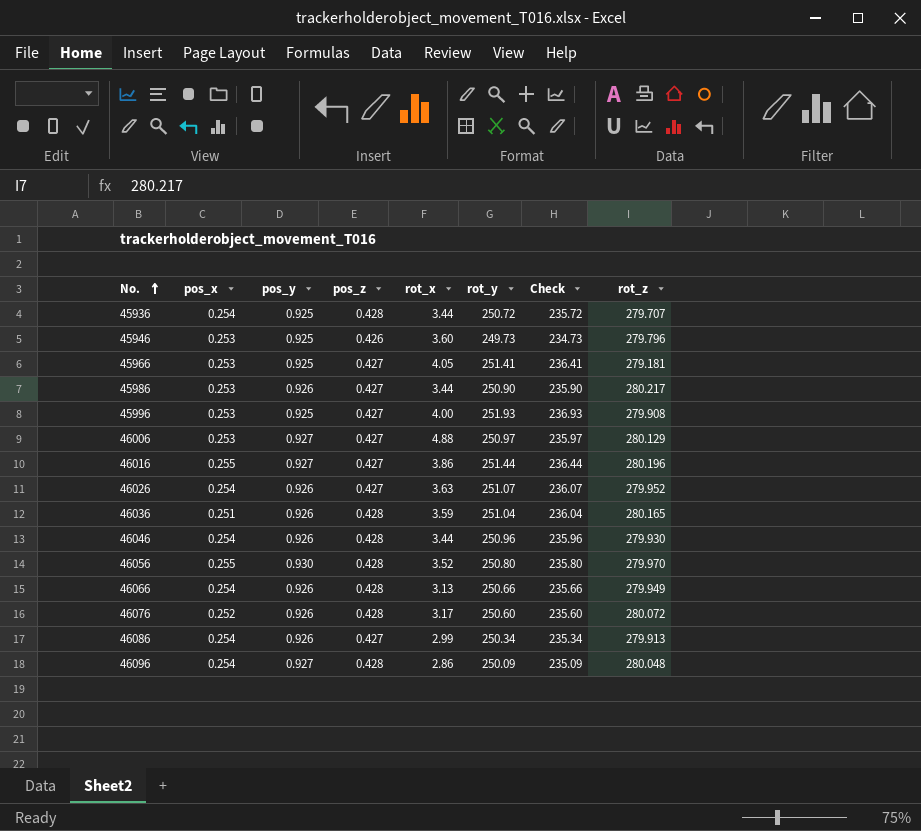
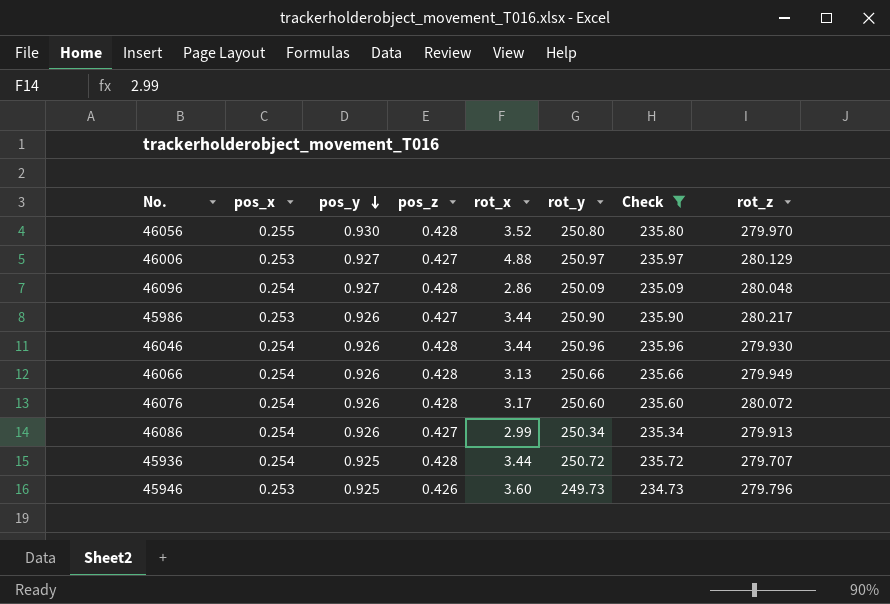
filter: none -> Check <= 235.97
row order: No. ascending -> pos_y descending
46076 | pos_x: 0.252 -> 0.254

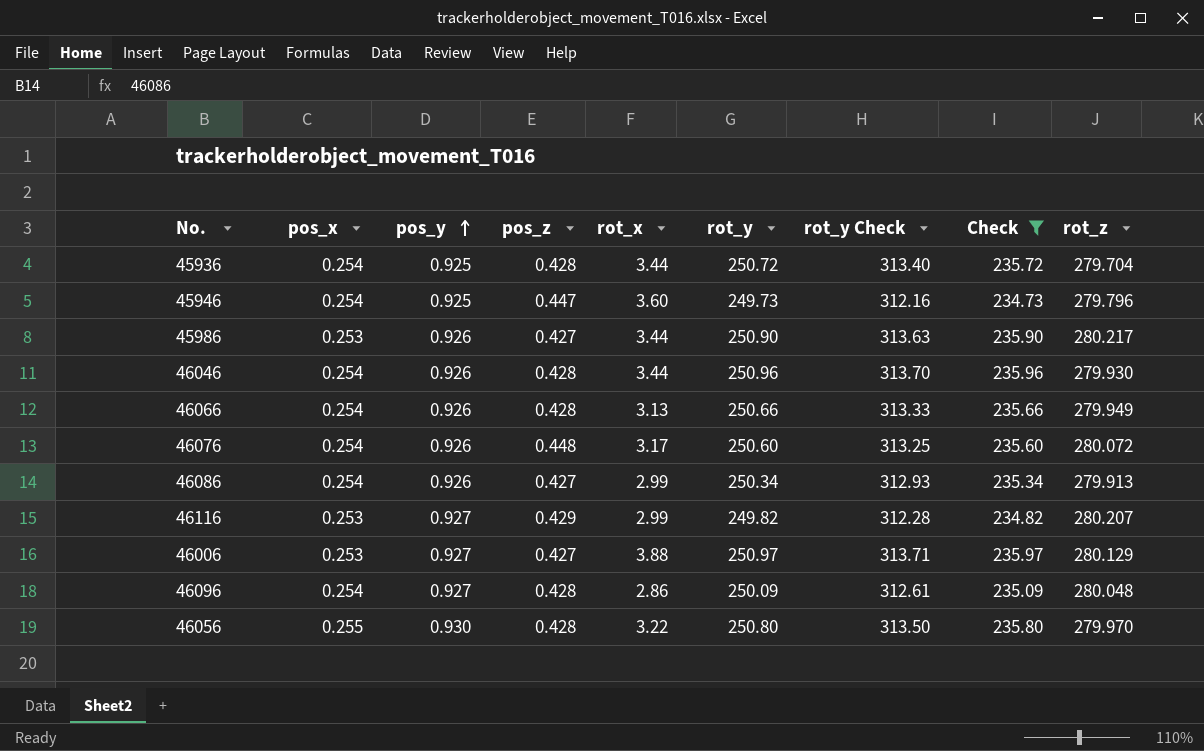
row order: pos_y descending -> pos_y ascending
column rot_y Check | formula: none -> [rot_y] * 1.25
45936 | rot_z: 279.707 -> 279.704
45946 | pos_x: 0.253 -> 0.254
45946 | pos_z: 0.426 -> 0.447
46076 | pos_z: 0.428 -> 0.448
row 46116: none -> 0.253 | 0.927 | 0.429 | 2.99 | 249.82 | 312.28 | 234.82 | 280.207
46006 | rot_x: 4.88 -> 3.88
46056 | rot_x: 3.52 -> 3.22

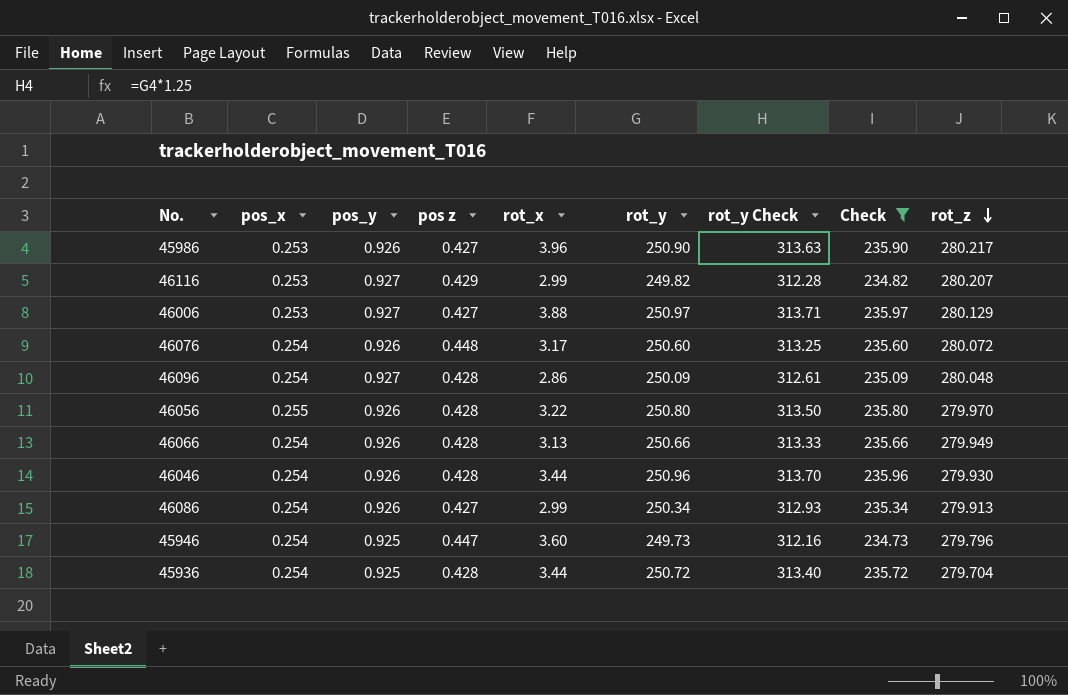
row order: pos_y ascending -> rot_z descending
column name: pos_z -> pos z
45986 | rot_x: 3.44 -> 3.96
46056 | pos_y: 0.930 -> 0.926

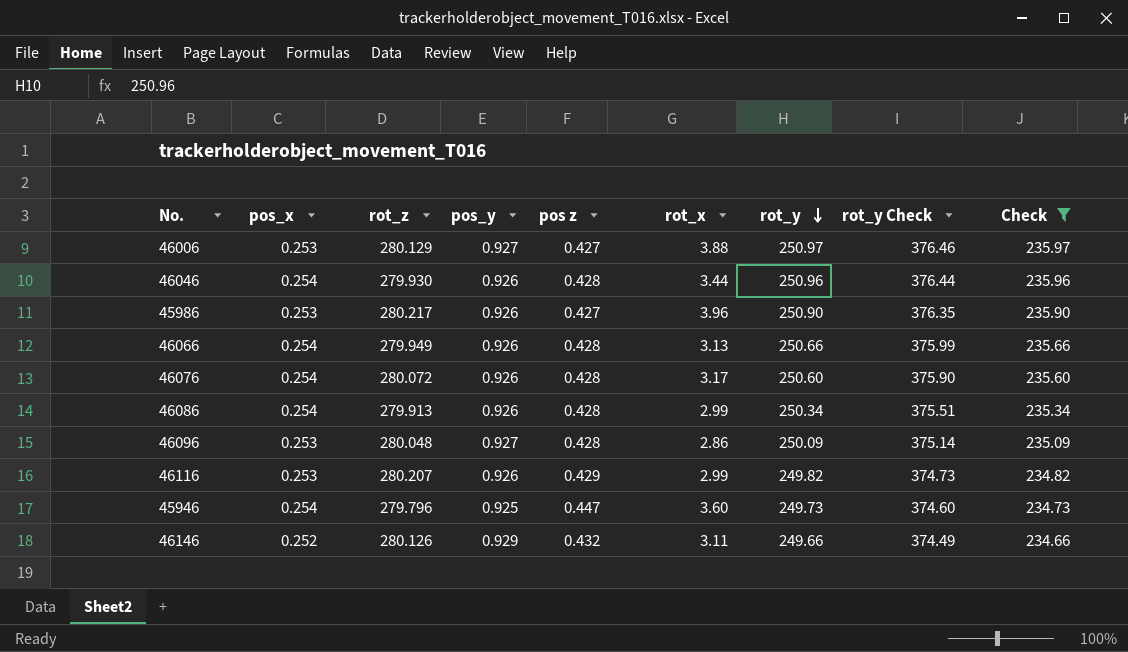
row order: rot_z descending -> rot_y descending
column rot_z | position: 9 -> 3
column rot_y Check | formula: [rot_y] * 1.25 -> [rot_y] * 1.5
row 46056: 0.255 | 0.926 | 0.428 | 3.22 | 250.80 | 313.50 | 235.80 | 279.970 -> none
row 45936: 0.254 | 0.925 | 0.428 | 3.44 | 250.72 | 313.40 | 235.72 | 279.704 -> none
46076 | pos z: 0.448 -> 0.428
46086 | pos z: 0.427 -> 0.428
46096 | pos_x: 0.254 -> 0.253
46116 | pos_y: 0.927 -> 0.926
row 46146: none -> 0.252 | 280.126 | 0.929 | 0.432 | 3.11 | 249.66 | 374.49 | 234.66

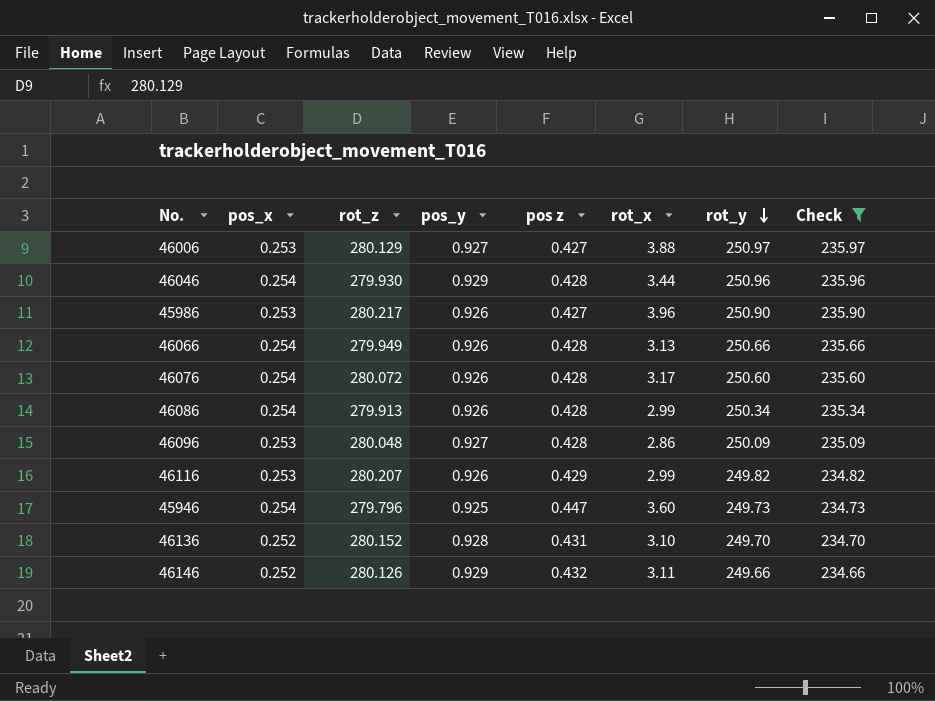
column rot_y Check | formula: [rot_y] * 1.5 -> none
46046 | pos_y: 0.926 -> 0.929
row 46136: none -> 0.252 | 280.152 | 0.928 | 0.431 | 3.10 | 249.70 | 234.70

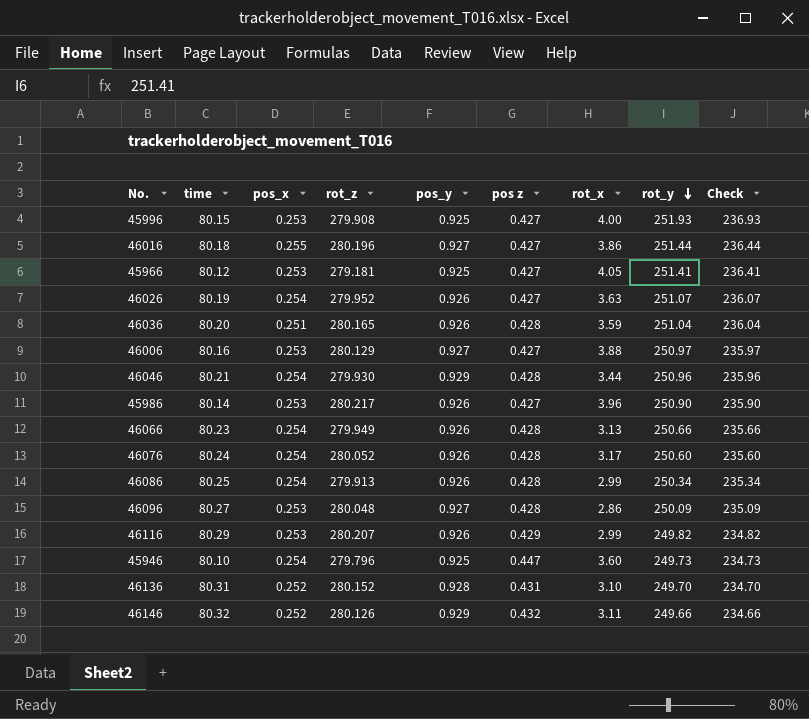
filter: Check <= 235.97 -> none
column time | position: none -> 2
46076 | rot_z: 280.072 -> 280.052

